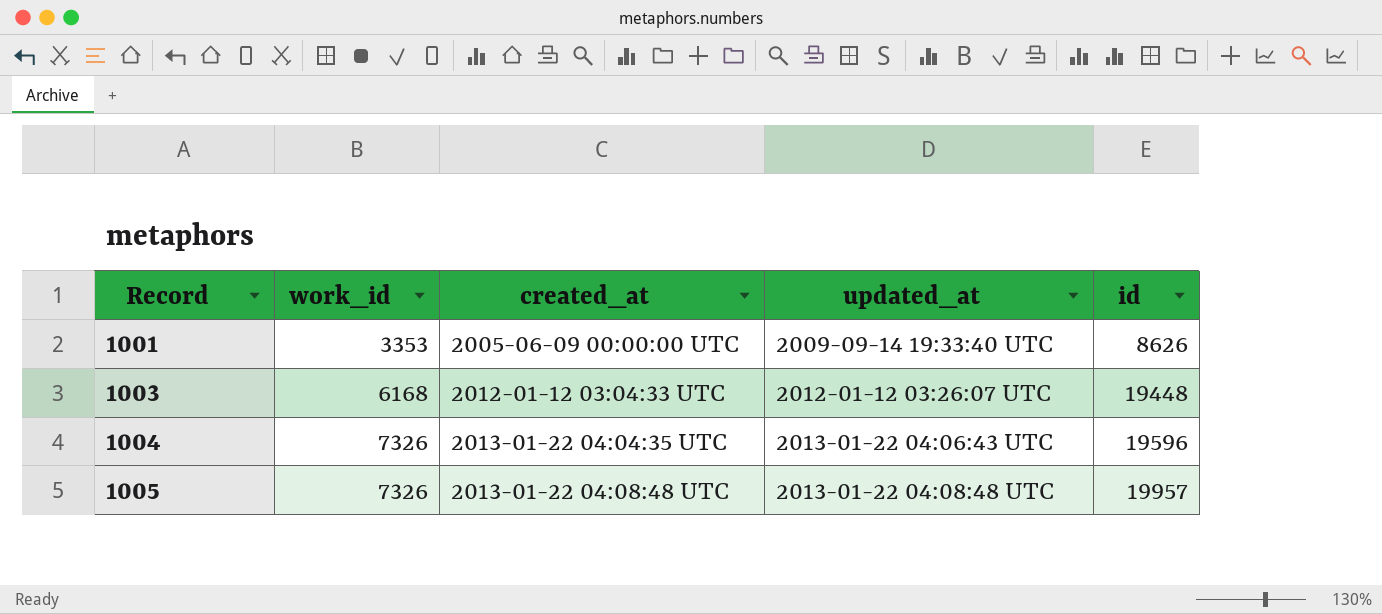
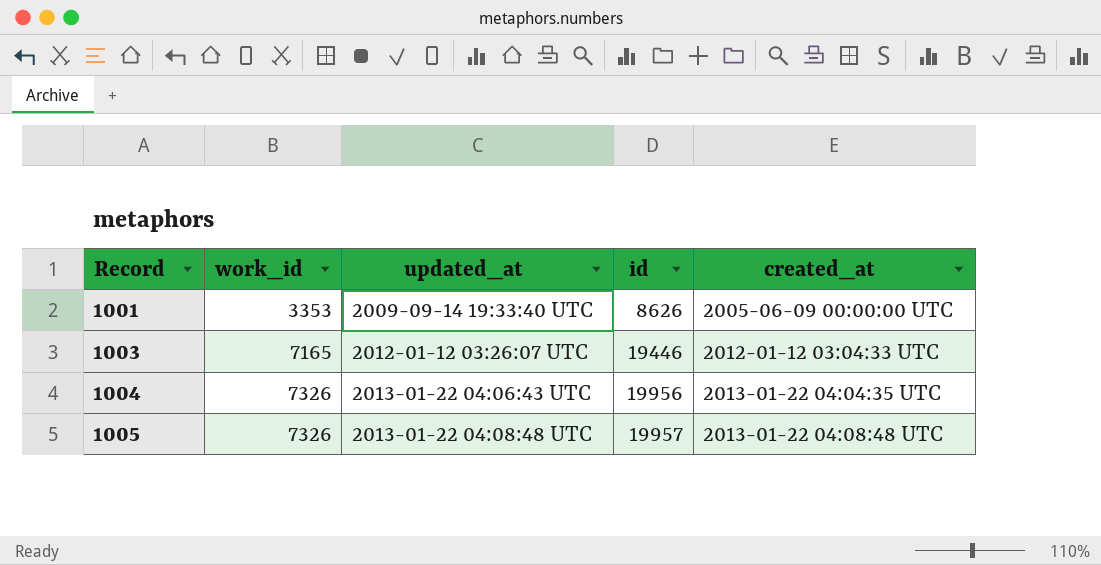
column created_at | position: 3 -> 5
1003 | work_id: 6168 -> 7165
1003 | id: 19448 -> 19446
1004 | id: 19596 -> 19956

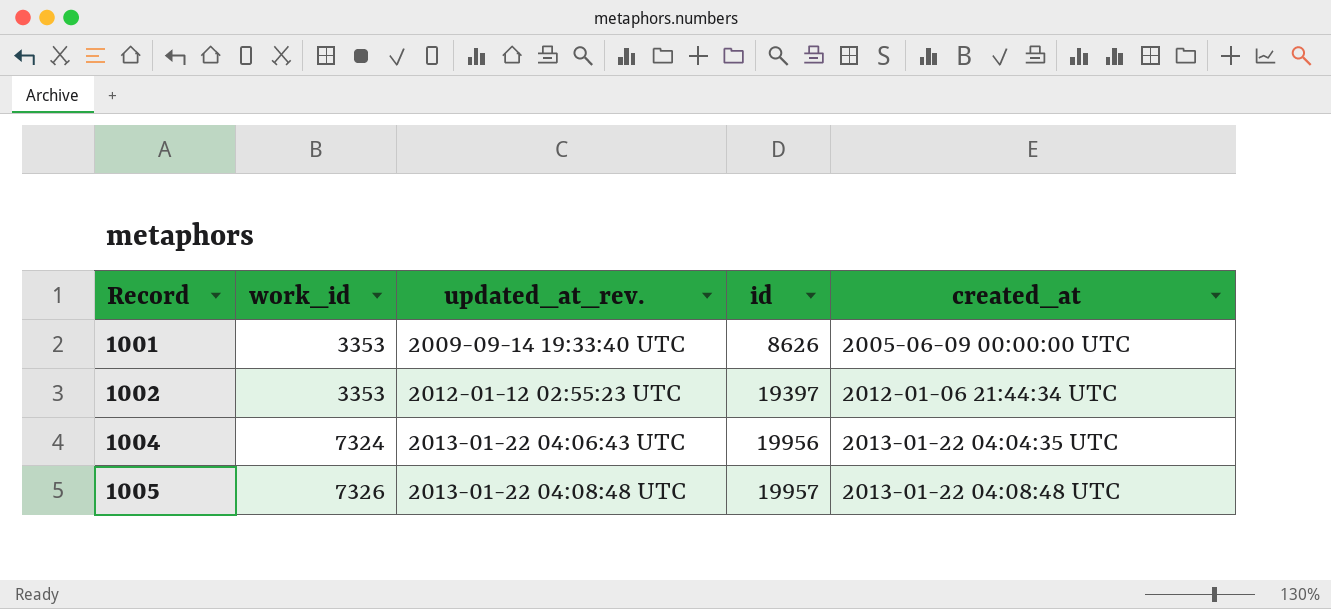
column name: updated_at -> updated_at_rev.
row 1003: 7165 | 2012-01-12 03:26:07 UTC | 19446 | 2012-01-12 03:04:33 UTC -> none
row 1002: none -> 3353 | 2012-01-12 02:55:23 UTC | 19397 | 2012-01-06 21:44:34 UTC
1004 | work_id: 7326 -> 7324

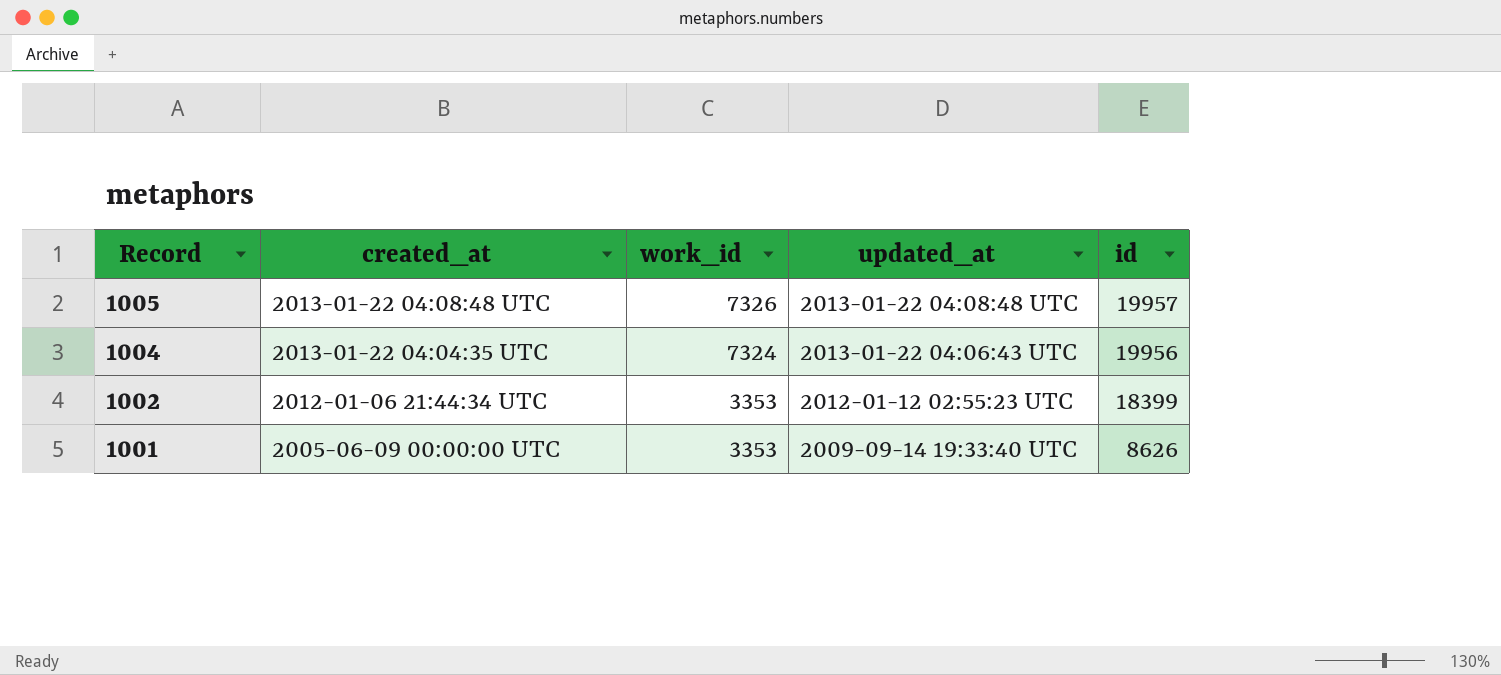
row order: Record ascending -> Record descending
column created_at | position: 5 -> 2
column name: updated_at_rev. -> updated_at
1002 | id: 19397 -> 18399

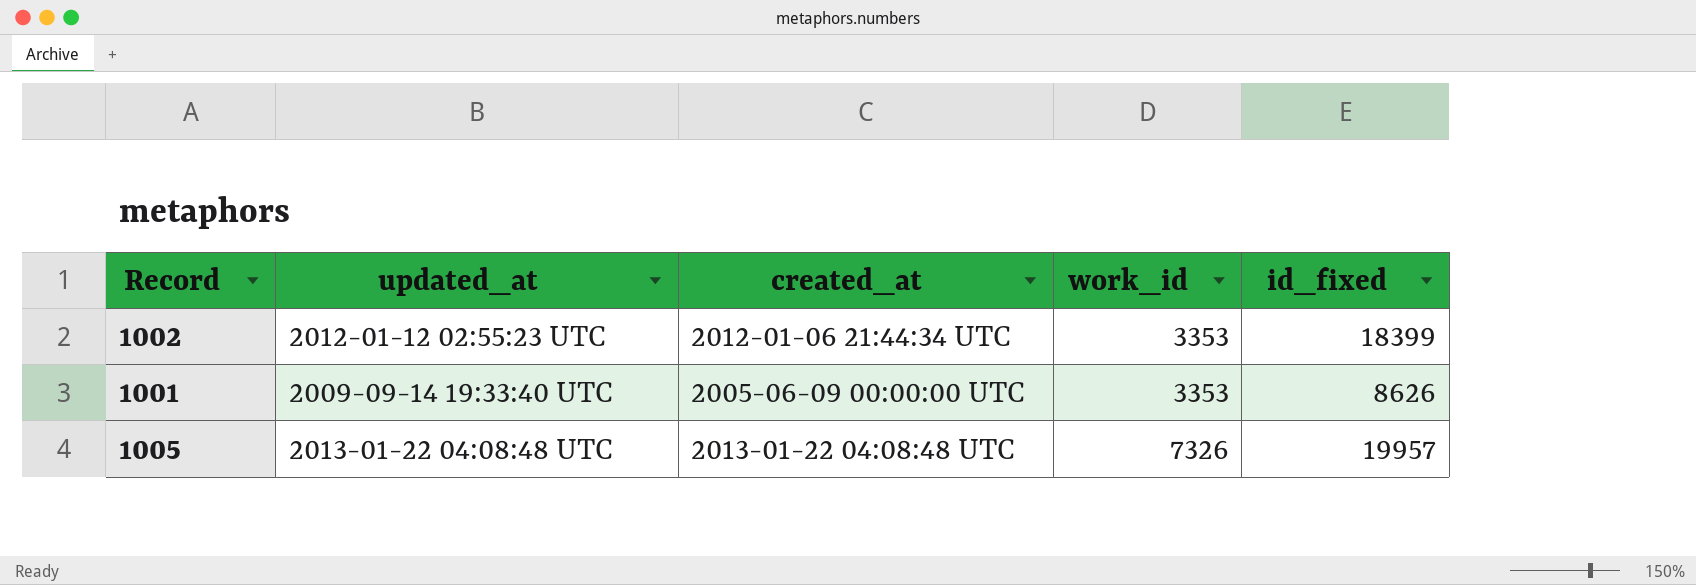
row order: Record descending -> work_id ascending
column updated_at | position: 4 -> 2
column name: id -> id_fixed
row 1004: 2013-01-22 04:04:35 UTC | 7324 | 2013-01-22 04:06:43 UTC | 19956 -> none

